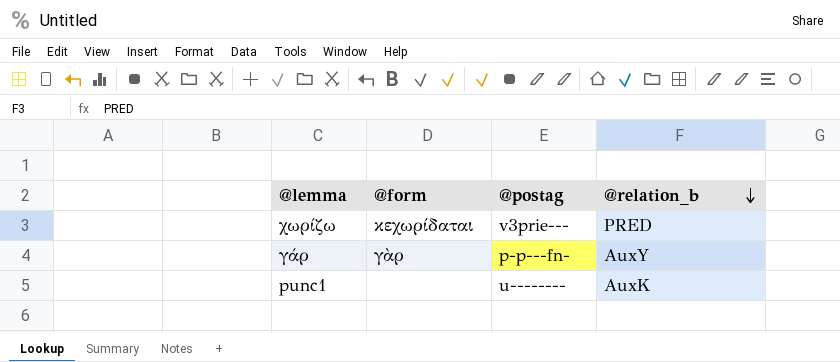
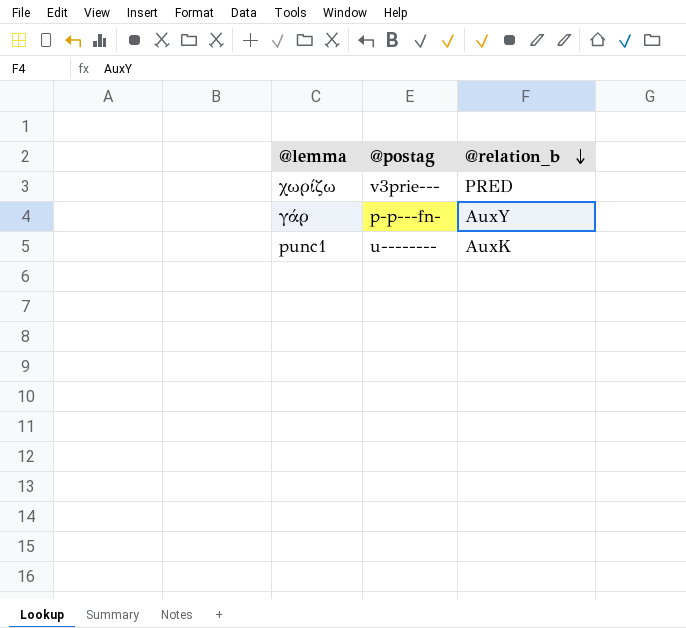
column @form | position: 2 -> none

